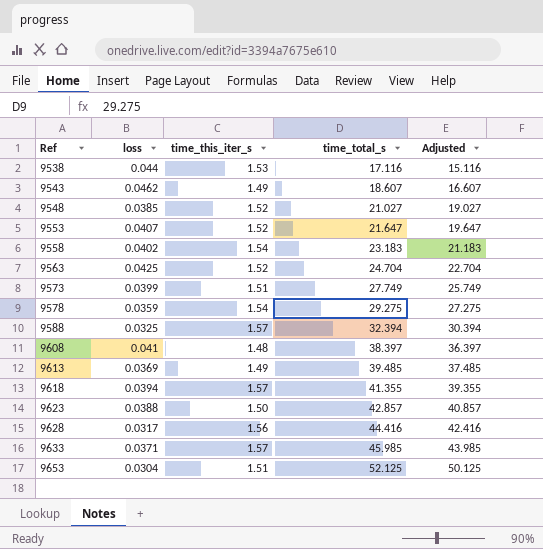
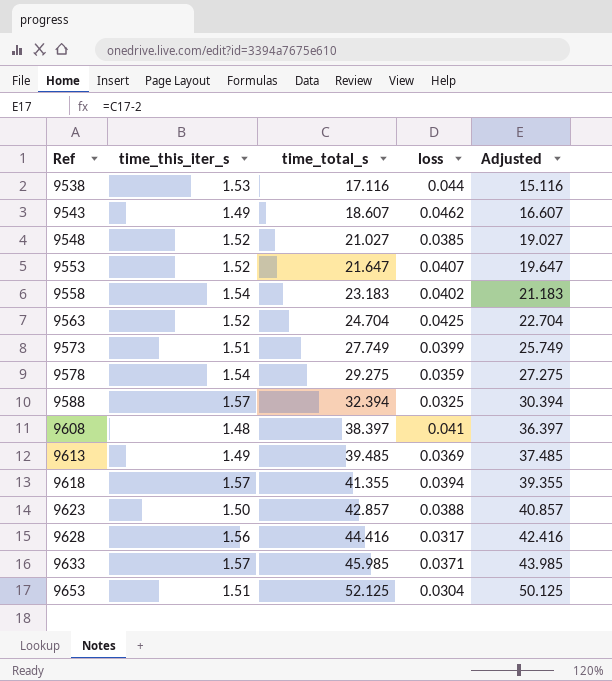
column loss | position: 2 -> 4

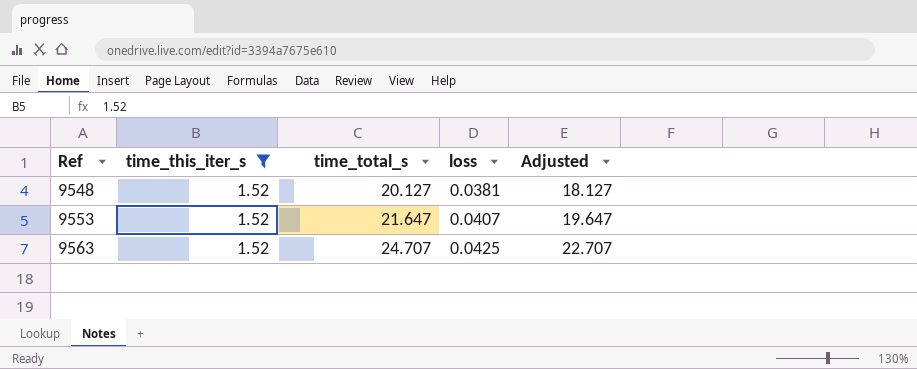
filter: none -> time_this_iter_s = 1.52
9548 | time_total_s: 21.027 -> 20.127
9548 | loss: 0.0385 -> 0.0381
9548 | Adjusted: 19.027 -> 18.127
9563 | time_total_s: 24.704 -> 24.707
9563 | Adjusted: 22.704 -> 22.707

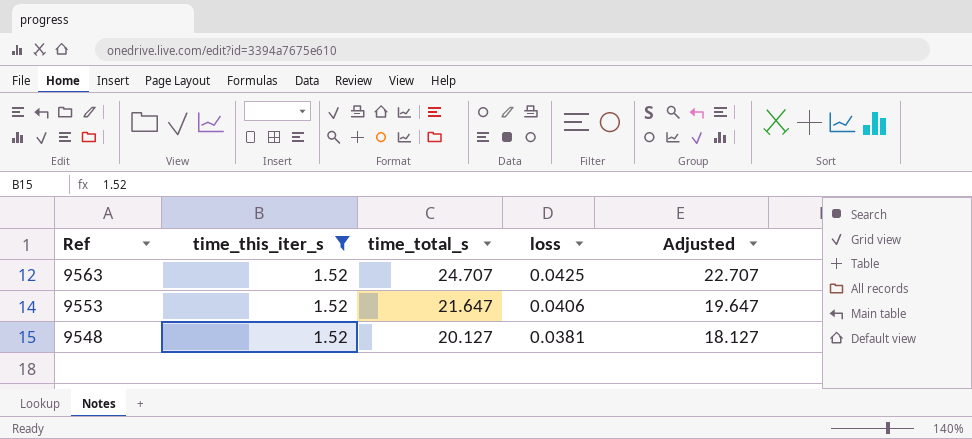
row order: Ref ascending -> Ref descending
9553 | loss: 0.0407 -> 0.0406

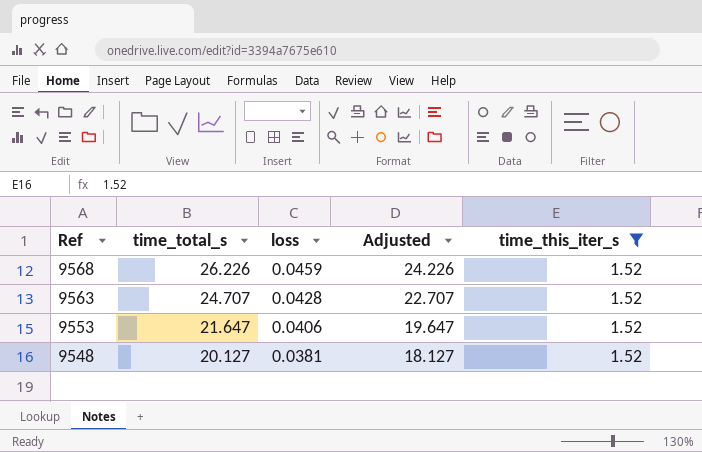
column time_this_iter_s | position: 2 -> 5
row 9568: none -> 26.226 | 0.0459 | 24.226 | 1.52
9563 | loss: 0.0425 -> 0.0428

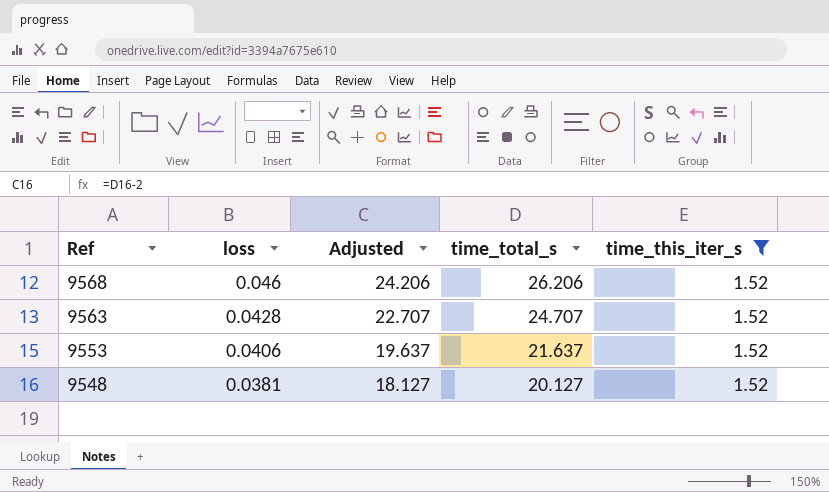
column time_total_s | position: 2 -> 4
9568 | loss: 0.0459 -> 0.046
9568 | Adjusted: 24.226 -> 24.206
9568 | time_total_s: 26.226 -> 26.206
9553 | Adjusted: 19.647 -> 19.637
9553 | time_total_s: 21.647 -> 21.637

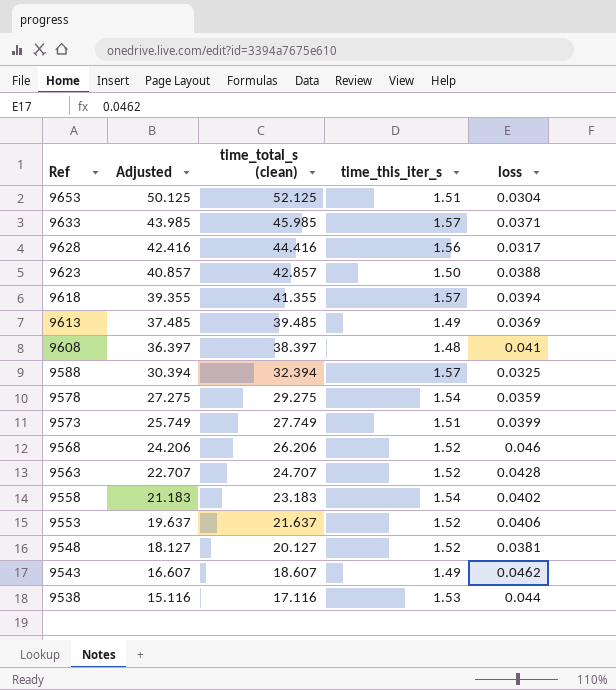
filter: time_this_iter_s = 1.52 -> none
column name: time_total_s -> time_total_s (clean)
column loss | position: 2 -> 5

